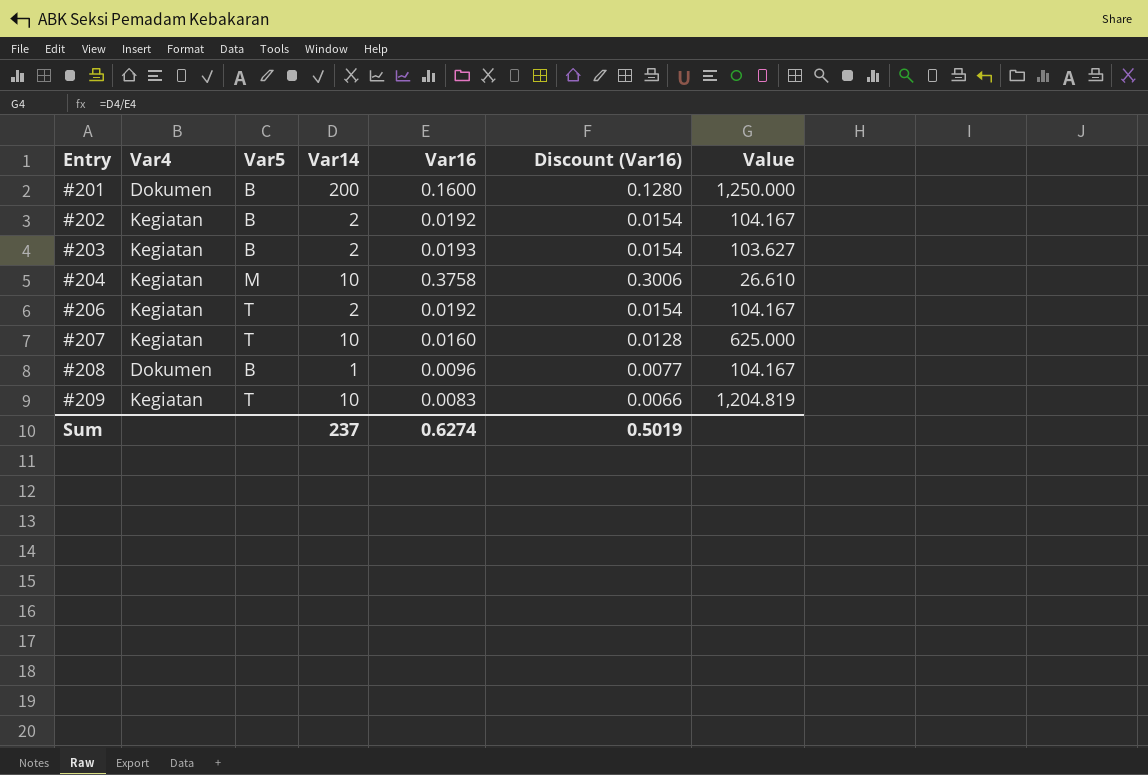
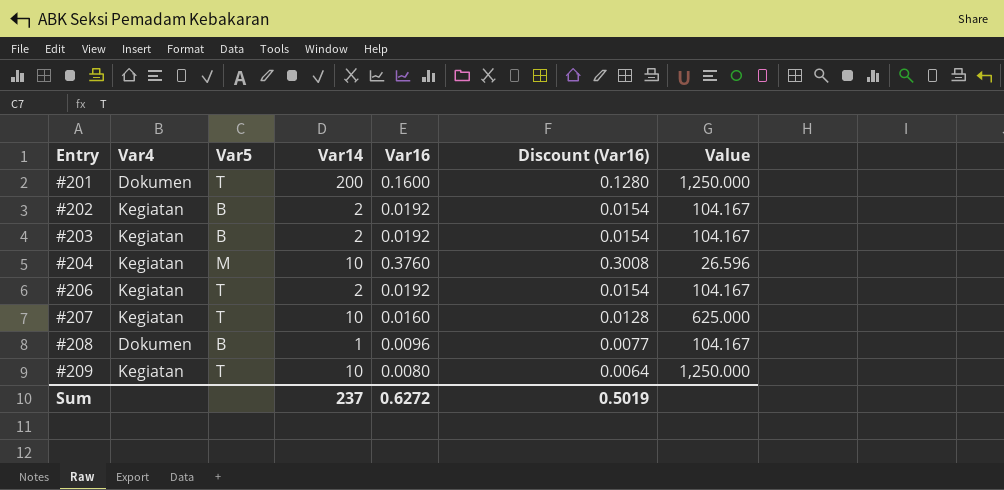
#201 | Var5: B -> T
#203 | Var16: 0.0193 -> 0.0192
#203 | Value: 103.627 -> 104.167
#204 | Var16: 0.3758 -> 0.3760
#204 | Discount (Var16): 0.3006 -> 0.3008
#204 | Value: 26.610 -> 26.596
#209 | Var16: 0.0083 -> 0.0080
#209 | Discount (Var16): 0.0066 -> 0.0064
#209 | Value: 1,204.819 -> 1,250.000
Sum | Var16: 0.6274 -> 0.6272

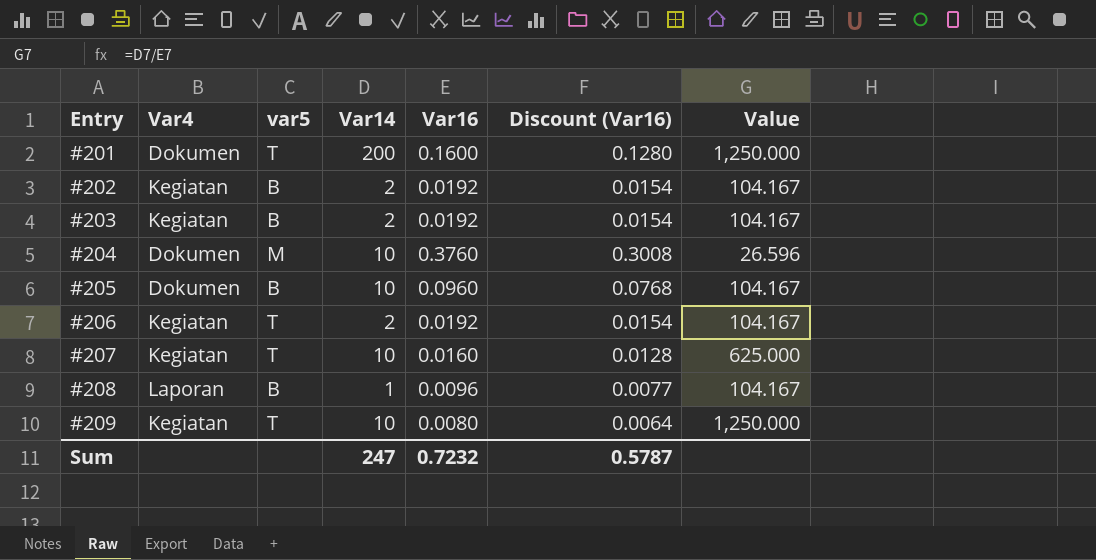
column name: Var5 -> var5
#204 | Var4: Kegiatan -> Dokumen
row #205: none -> Dokumen | B | 10 | 0.0960 | 0.0768 | 104.167
#208 | Var4: Dokumen -> Laporan
Sum | Var14: 237 -> 247
Sum | Var16: 0.6272 -> 0.7232
Sum | Discount (Var16): 0.5019 -> 0.5787

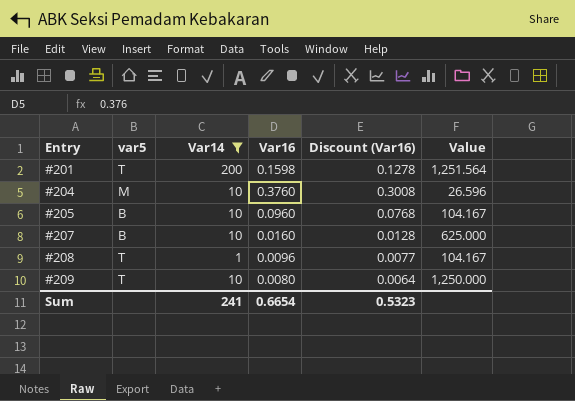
filter: none -> Var14 != 2
column Var4 | position: 2 -> none
#201 | Var16: 0.1600 -> 0.1598
#201 | Discount (Var16): 0.1280 -> 0.1278
#201 | Value: 1,250.000 -> 1,251.564
#207 | var5: T -> B
#208 | var5: B -> T
Sum | Var14: 247 -> 241
Sum | Var16: 0.7232 -> 0.6654
Sum | Discount (Var16): 0.5787 -> 0.5323

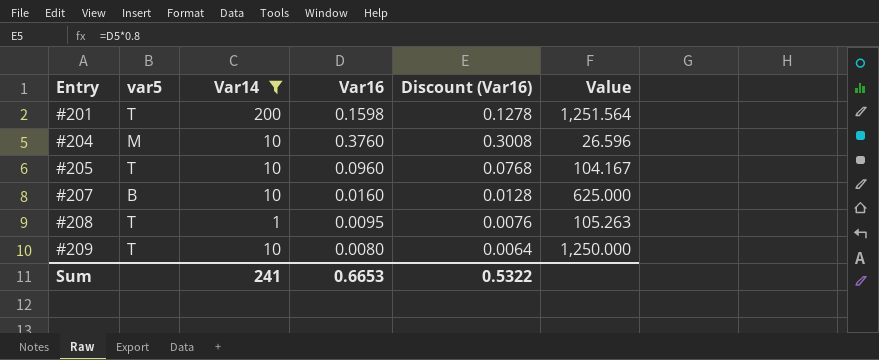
#205 | var5: B -> T
#208 | Var16: 0.0096 -> 0.0095
#208 | Discount (Var16): 0.0077 -> 0.0076
#208 | Value: 104.167 -> 105.263
Sum | Var16: 0.6654 -> 0.6653
Sum | Discount (Var16): 0.5323 -> 0.5322

